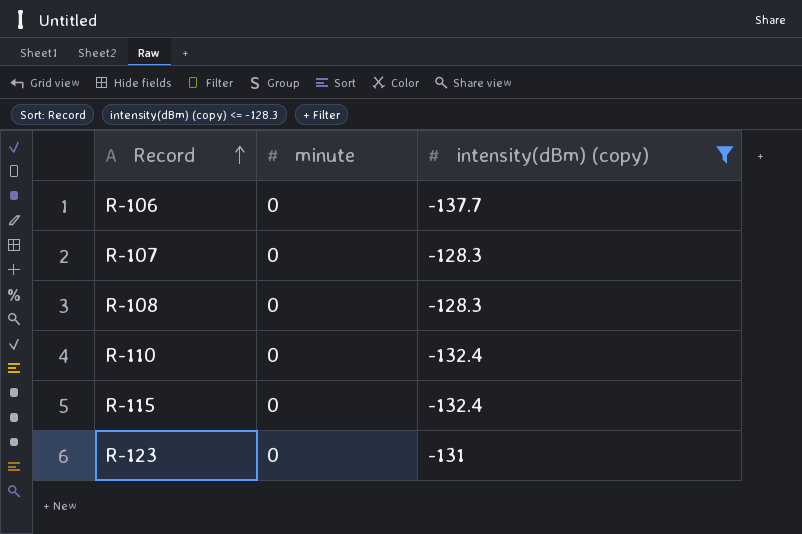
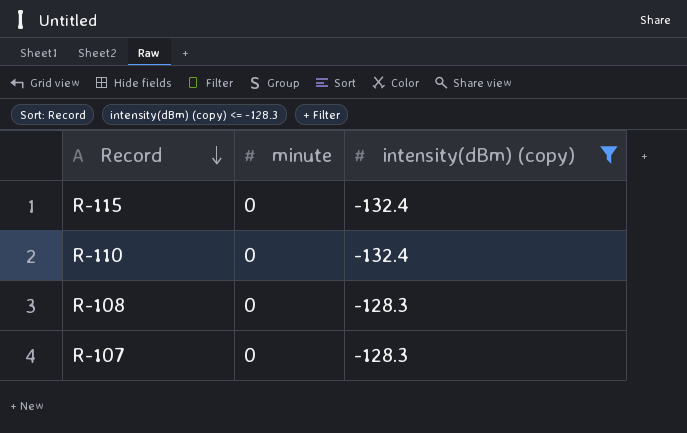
row order: Record ascending -> Record descending
row R-106: 0 | -137.7 -> none
row R-123: 0 | -131 -> none

